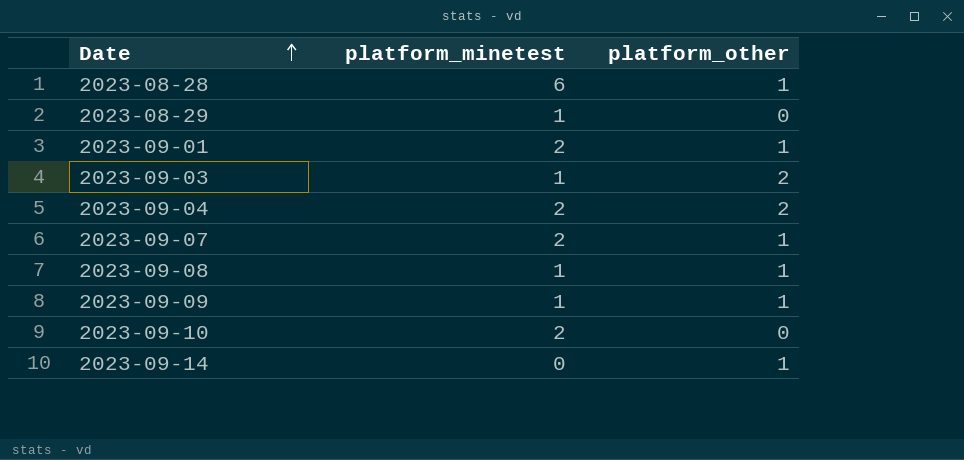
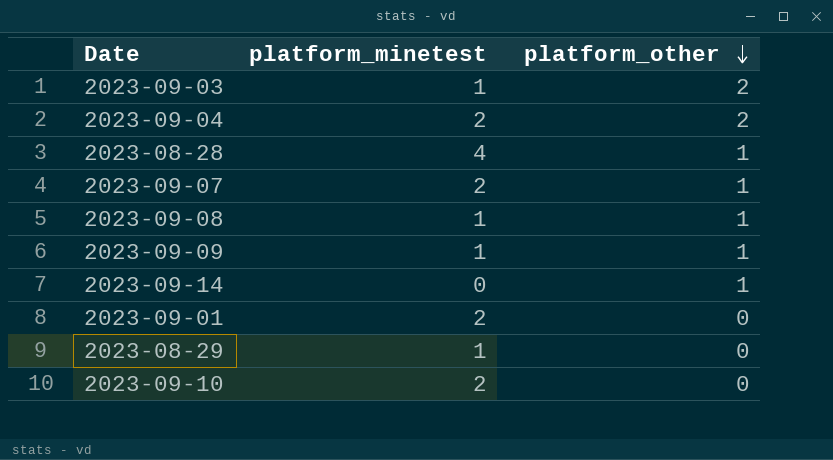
row order: Date ascending -> platform_other descending
2023-08-28 | platform_minetest: 6 -> 4
2023-09-01 | platform_other: 1 -> 0

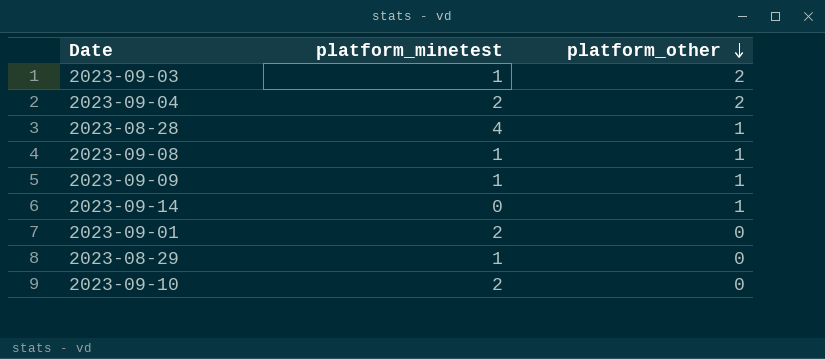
row 2023-09-07: 2 | 1 -> none

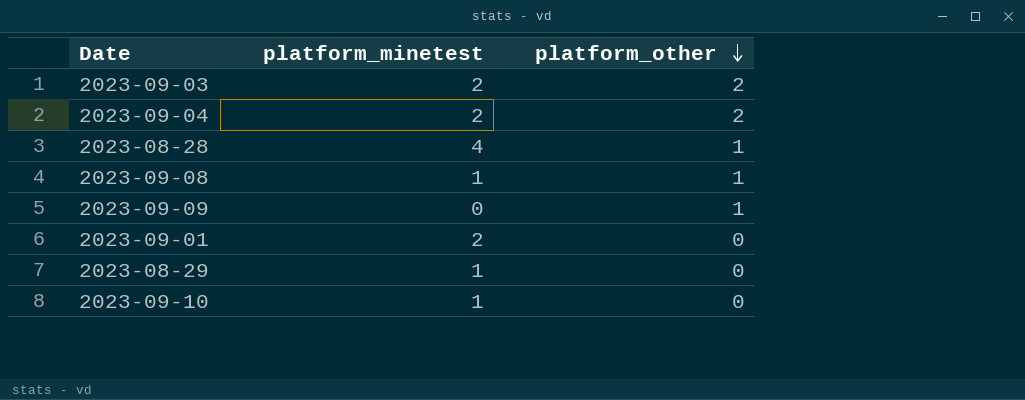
row 2023-09-14: 0 | 1 -> none
2023-09-03 | platform_minetest: 1 -> 2
2023-09-09 | platform_minetest: 1 -> 0
2023-09-10 | platform_minetest: 2 -> 1

